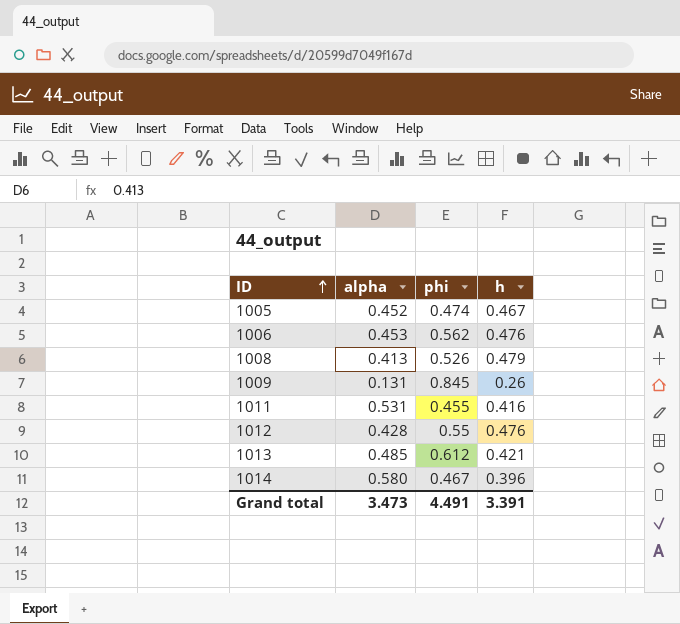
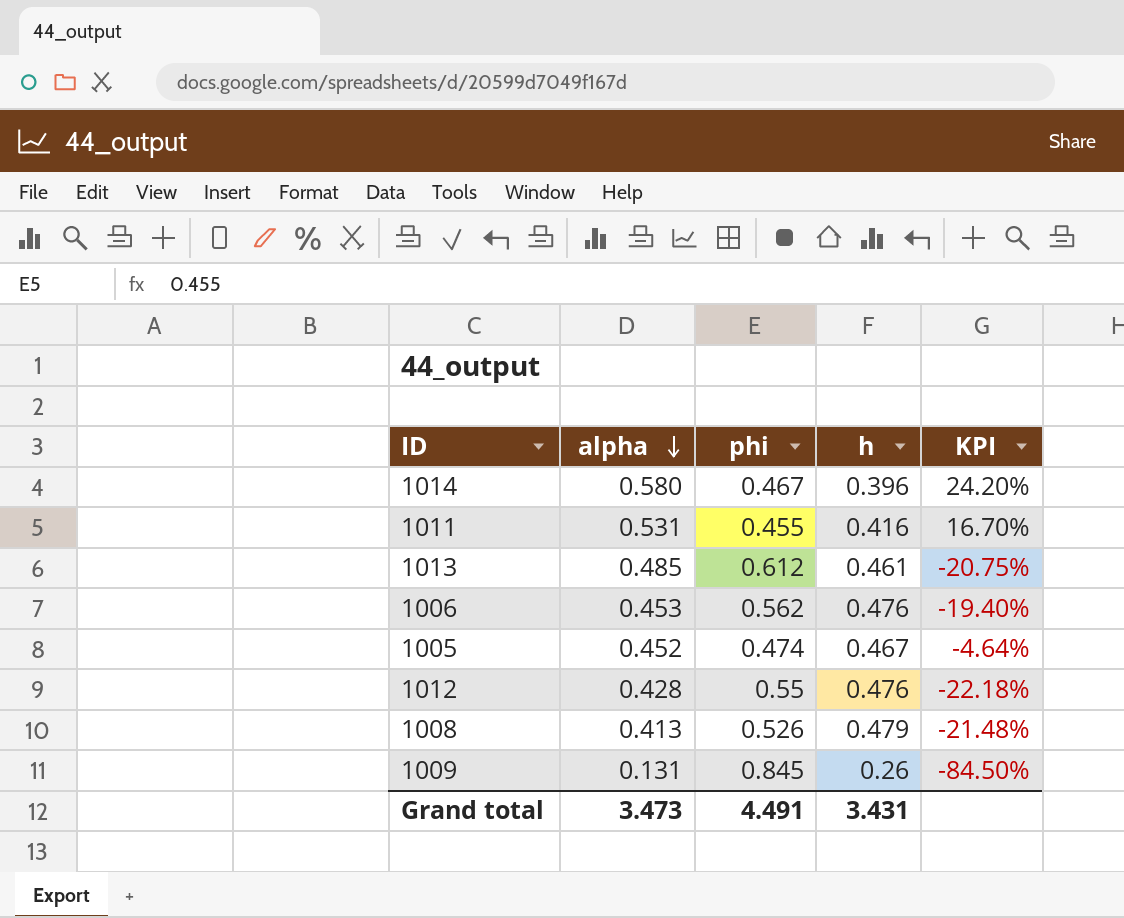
row order: ID ascending -> alpha descending
column KPI | formula: none -> ([alpha] - [phi]) / [phi]
1013 | h: 0.421 -> 0.461
Grand total | h: 3.391 -> 3.431

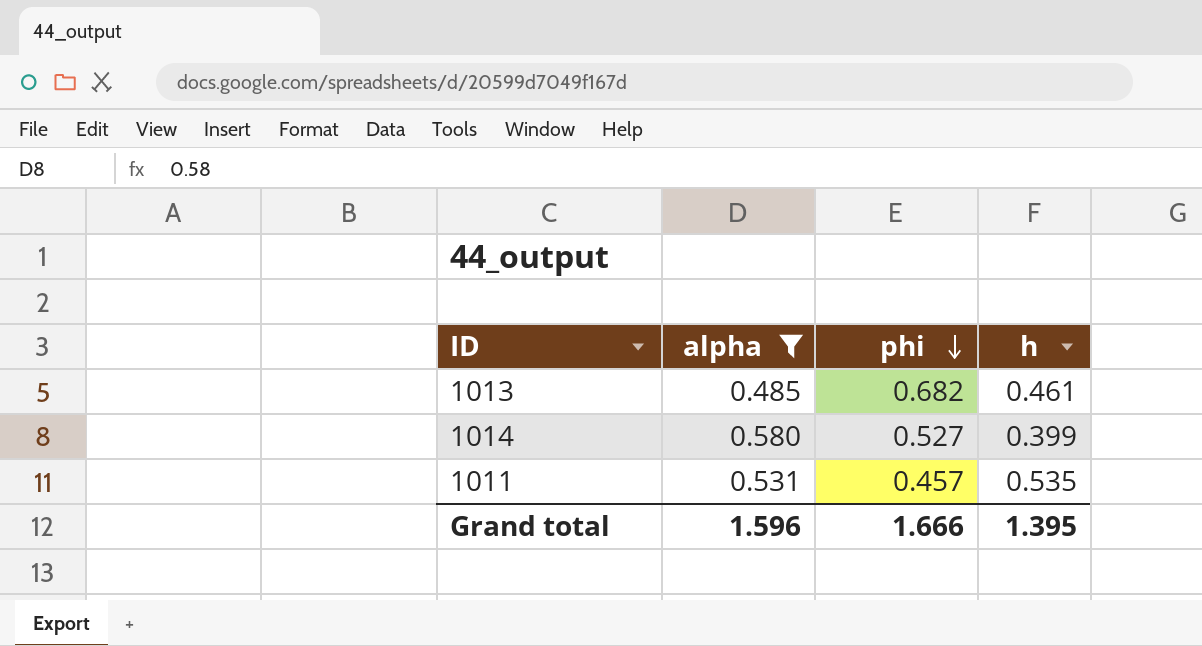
filter: none -> alpha >= 0.485
row order: alpha descending -> phi descending
column KPI | formula: ([alpha] - [phi]) / [phi] -> none
1013 | phi: 0.612 -> 0.682
1014 | phi: 0.467 -> 0.527
1014 | h: 0.396 -> 0.399
1011 | phi: 0.455 -> 0.457
1011 | h: 0.416 -> 0.535
Grand total | alpha: 3.473 -> 1.596
Grand total | phi: 4.491 -> 1.666
Grand total | h: 3.431 -> 1.395

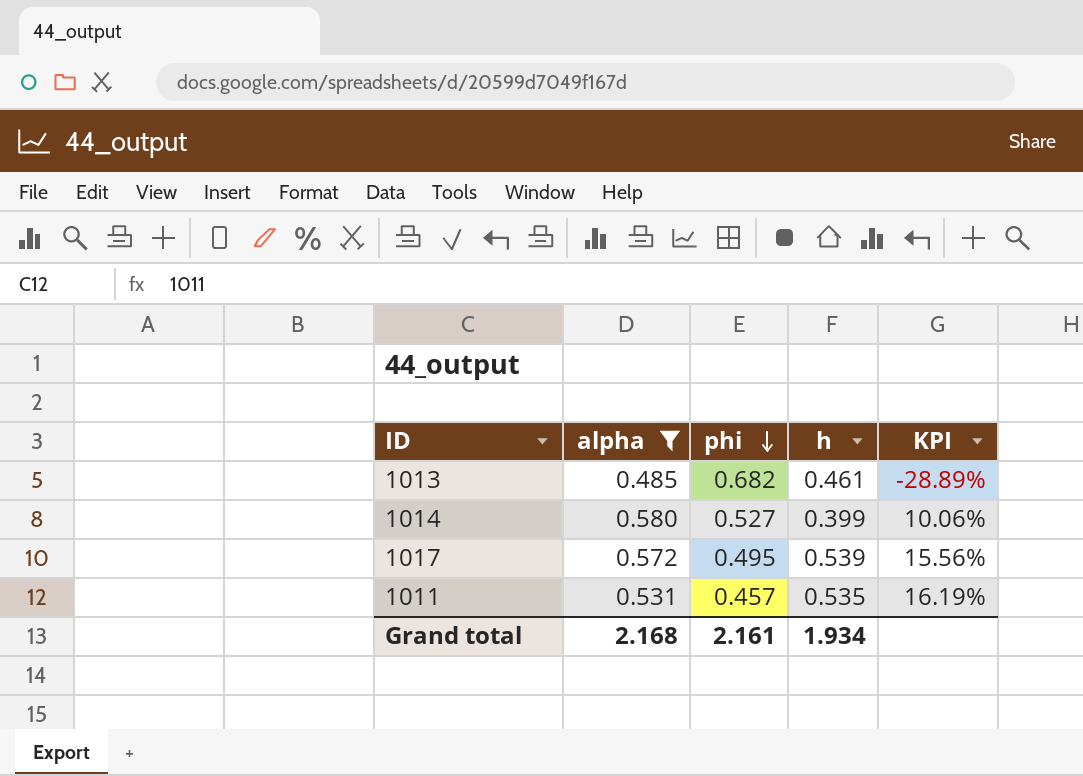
column KPI | formula: none -> ([alpha] - [phi]) / [phi]
row 1017: none -> 0.572 | 0.495 | 0.539 | 15.56%
Grand total | alpha: 1.596 -> 2.168
Grand total | phi: 1.666 -> 2.161
Grand total | h: 1.395 -> 1.934

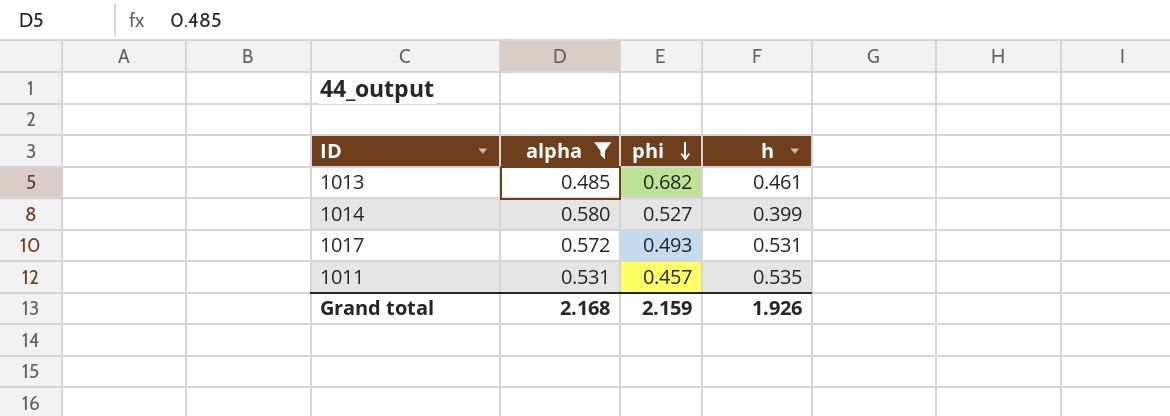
column KPI | formula: ([alpha] - [phi]) / [phi] -> none
1017 | phi: 0.495 -> 0.493
1017 | h: 0.539 -> 0.531
Grand total | phi: 2.161 -> 2.159
Grand total | h: 1.934 -> 1.926

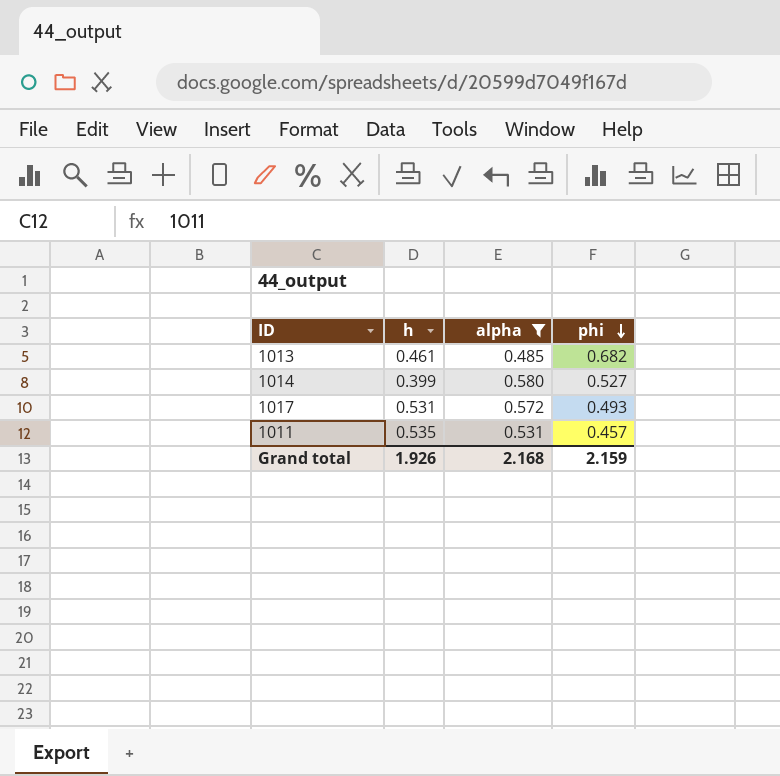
column h | position: 4 -> 2

